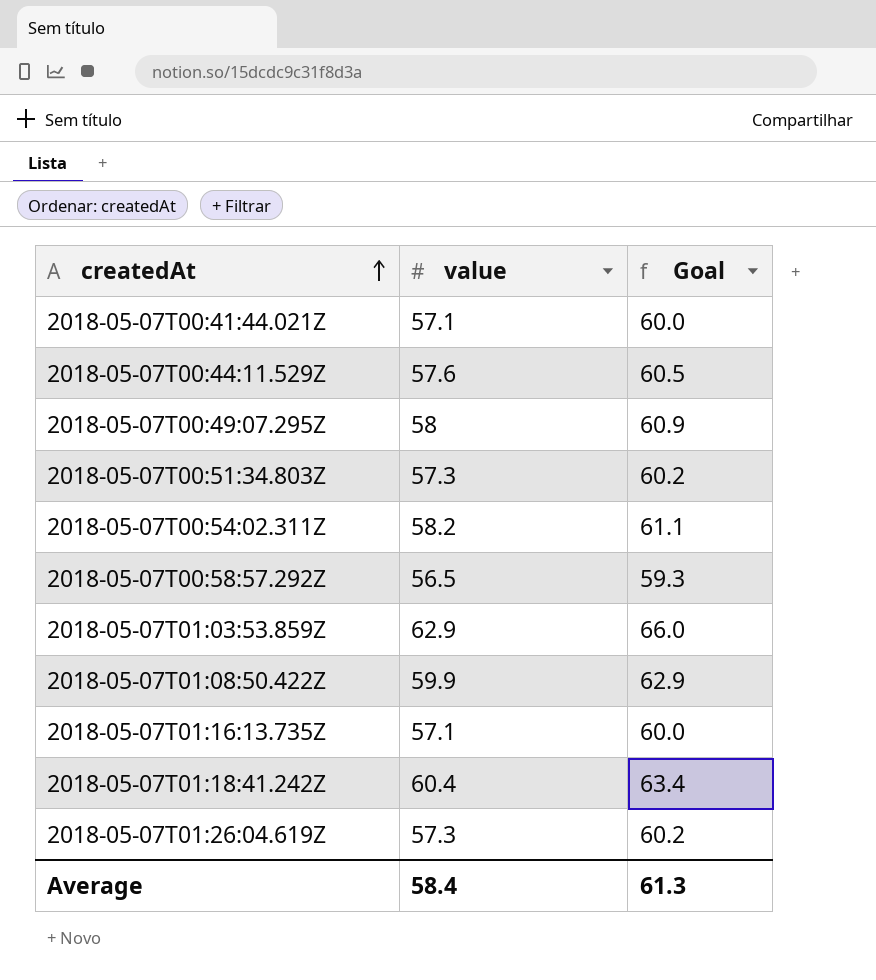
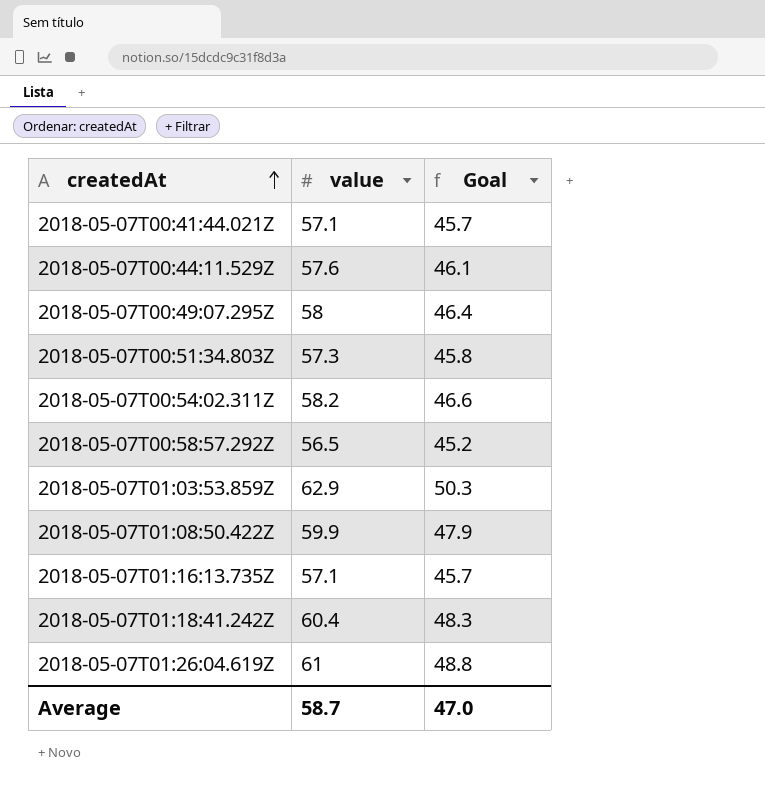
column Goal | formula: [value] * 1.05 -> [value] * 0.8
2018-05-07T01:26:04.619Z | value: 57.3 -> 61
Average | value: 58.4 -> 58.7
Average | Goal: 61.3 -> 47.0

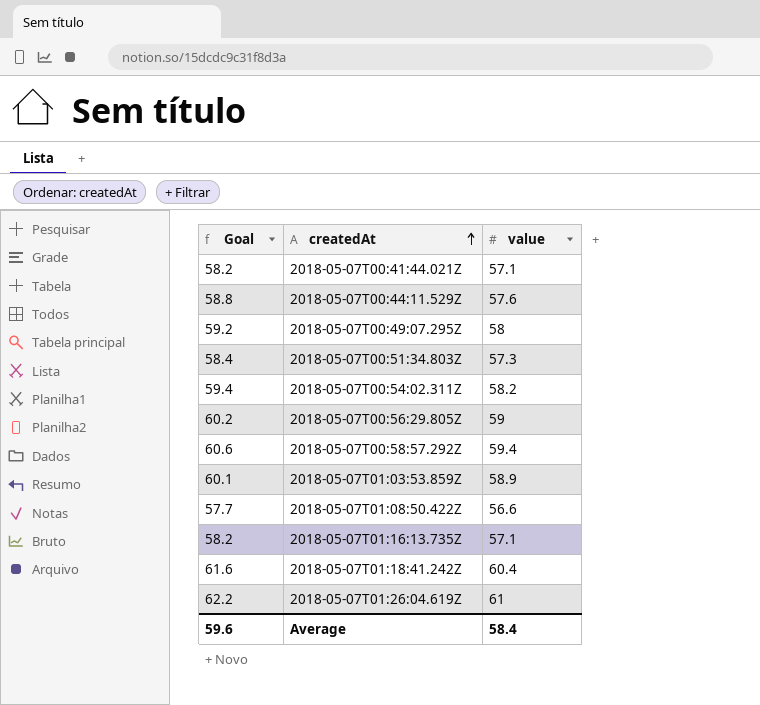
column Goal | formula: [value] * 0.8 -> [value] * 1.02
column Goal | position: 3 -> 1
row 2018-05-07T00:56:29.805Z: none -> 60.2 | 59
2018-05-07T00:58:57.292Z | value: 56.5 -> 59.4
2018-05-07T01:03:53.859Z | value: 62.9 -> 58.9
2018-05-07T01:08:50.422Z | value: 59.9 -> 56.6
Average | Goal: 47.0 -> 59.6
Average | value: 58.7 -> 58.4

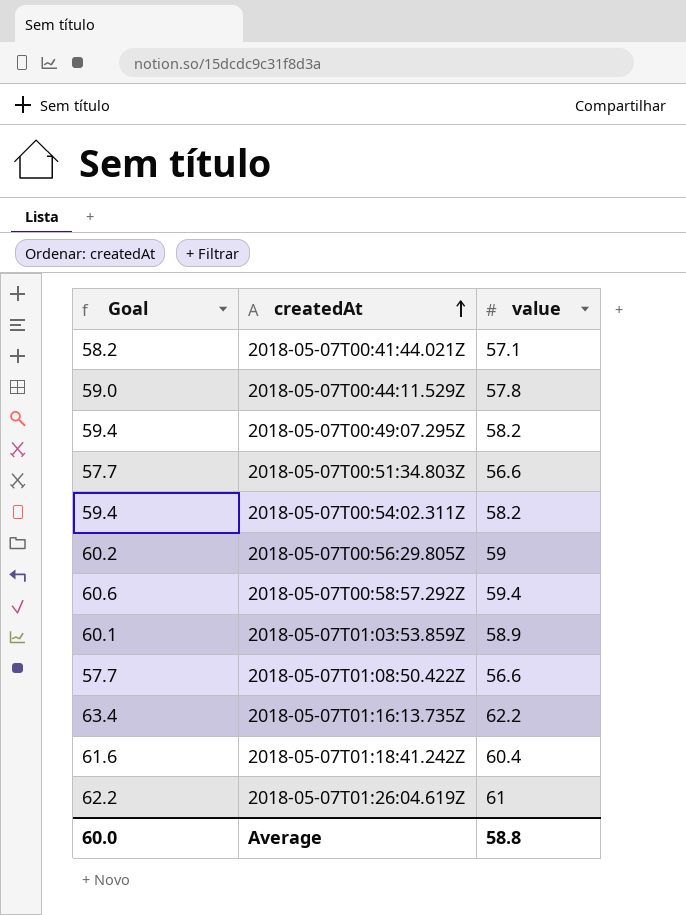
2018-05-07T00:44:11.529Z | Goal: 58.8 -> 59.0
2018-05-07T00:44:11.529Z | value: 57.6 -> 57.8
2018-05-07T00:49:07.295Z | Goal: 59.2 -> 59.4
2018-05-07T00:49:07.295Z | value: 58 -> 58.2
2018-05-07T00:51:34.803Z | Goal: 58.4 -> 57.7
2018-05-07T00:51:34.803Z | value: 57.3 -> 56.6
2018-05-07T01:16:13.735Z | Goal: 58.2 -> 63.4
2018-05-07T01:16:13.735Z | value: 57.1 -> 62.2
Average | Goal: 59.6 -> 60.0
Average | value: 58.4 -> 58.8

